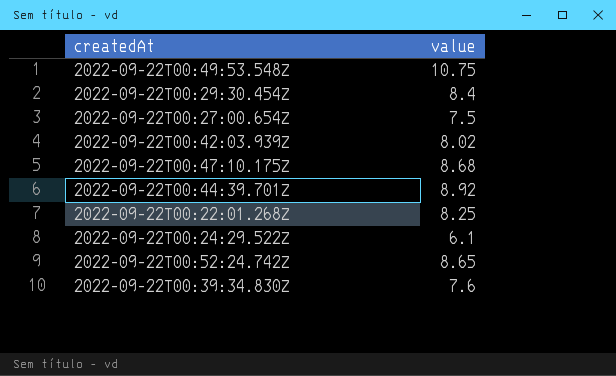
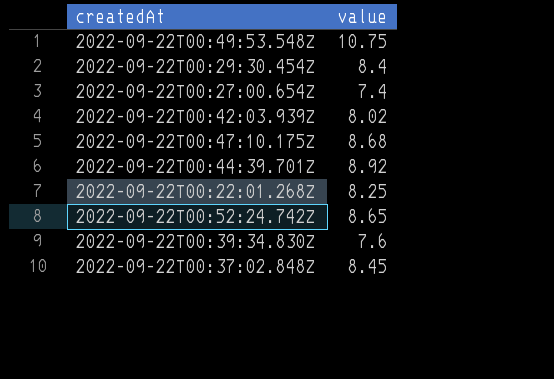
row 2022-09-22T00:24:29.522Z: 6.1 -> none
2022-09-22T00:27:00.654Z | value: 7.5 -> 7.4
row 2022-09-22T00:37:02.848Z: none -> 8.45

